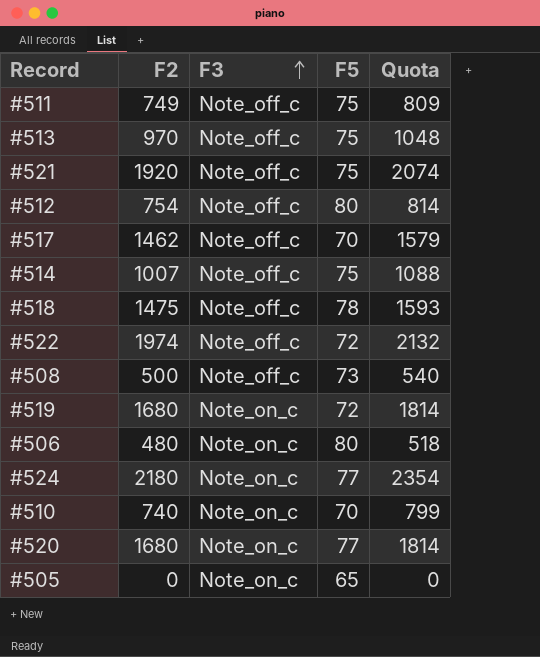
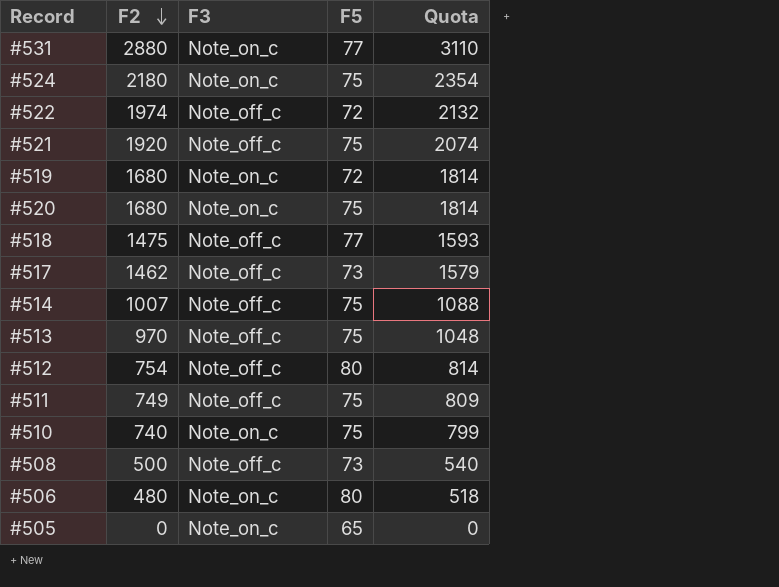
row order: F3 ascending -> F2 descending
row #531: none -> 2880 | Note_on_c | 77 | 3110
#524 | F5: 77 -> 75
#520 | F5: 77 -> 75
#518 | F5: 78 -> 77
#517 | F5: 70 -> 73
#510 | F5: 70 -> 75

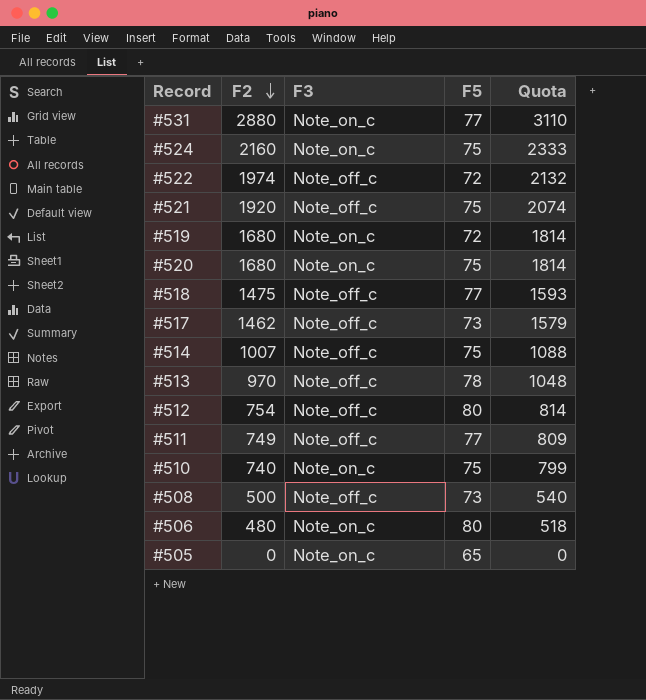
#524 | F2: 2180 -> 2160
#524 | Quota: 2354 -> 2333
#513 | F5: 75 -> 78
#511 | F5: 75 -> 77

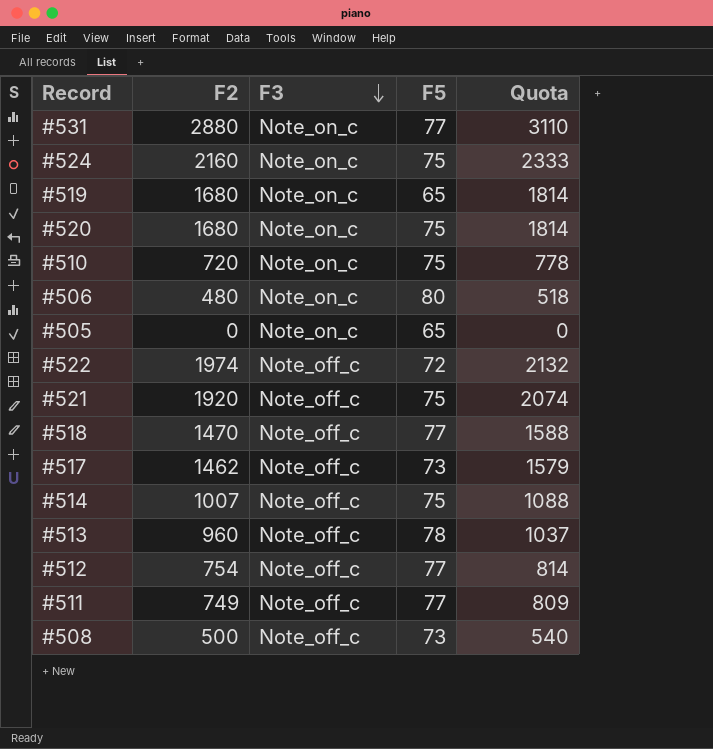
row order: F2 descending -> F3 descending
#519 | F5: 72 -> 65
#510 | F2: 740 -> 720
#510 | Quota: 799 -> 778
#518 | F2: 1475 -> 1470
#518 | Quota: 1593 -> 1588
#513 | F2: 970 -> 960
#513 | Quota: 1048 -> 1037
#512 | F5: 80 -> 77

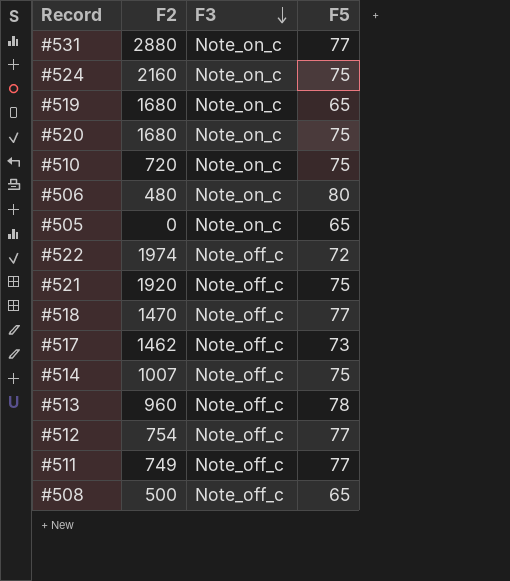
column Quota | formula: [F2] * 1.08 -> none
#508 | F5: 73 -> 65

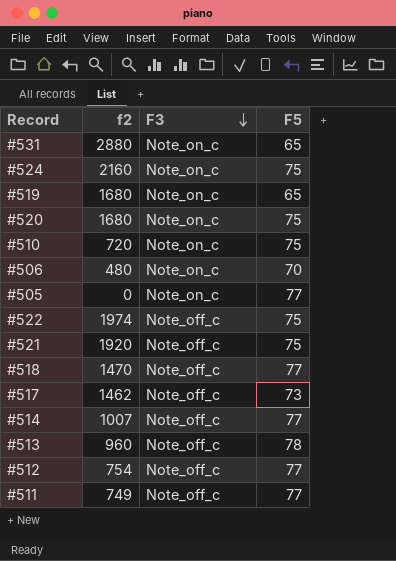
column name: F2 -> f2
row #508: 500 | Note_off_c | 65 -> none
#531 | F5: 77 -> 65
#506 | F5: 80 -> 70
#505 | F5: 65 -> 77
#522 | F5: 72 -> 75
#514 | F5: 75 -> 77

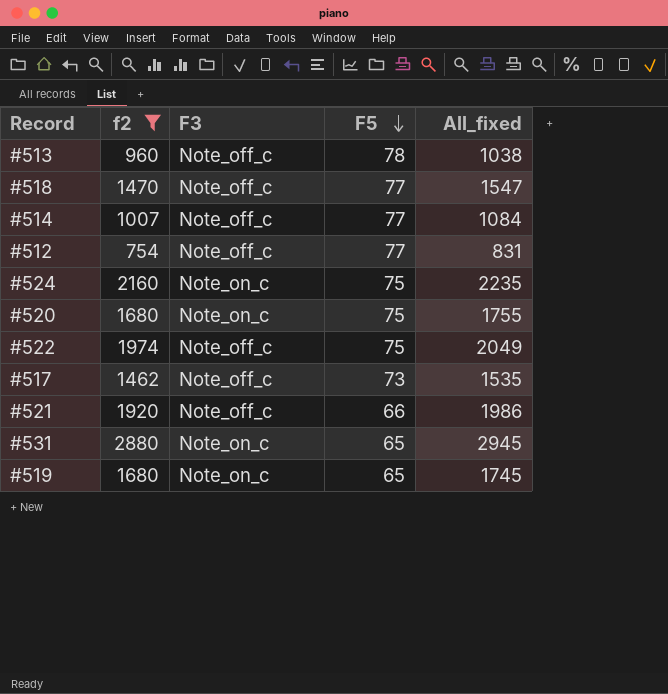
filter: none -> f2 >= 754
row order: F3 descending -> F5 descending
column All_fixed | formula: none -> [f2] + [F5]
#521 | F5: 75 -> 66

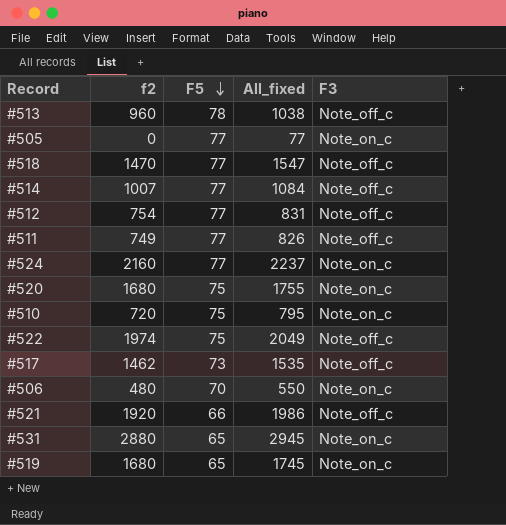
filter: f2 >= 754 -> none
column F3 | position: 3 -> 5
#524 | F5: 75 -> 77
#524 | All_fixed: 2235 -> 2237

